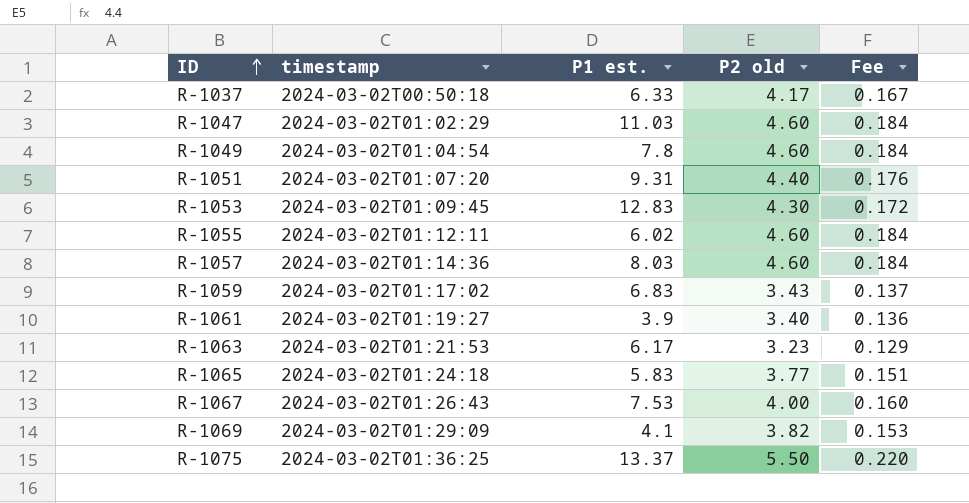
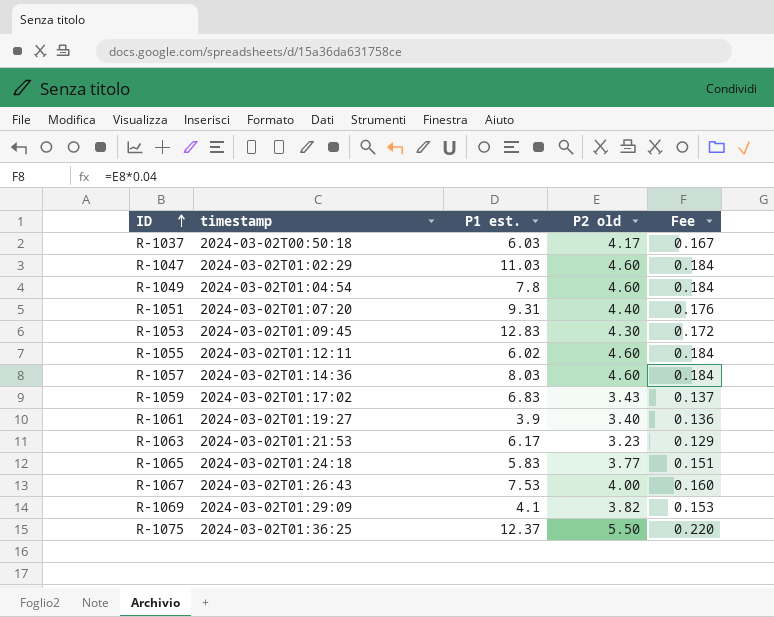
R-1037 | P1 est.: 6.33 -> 6.03
R-1075 | P1 est.: 13.37 -> 12.37

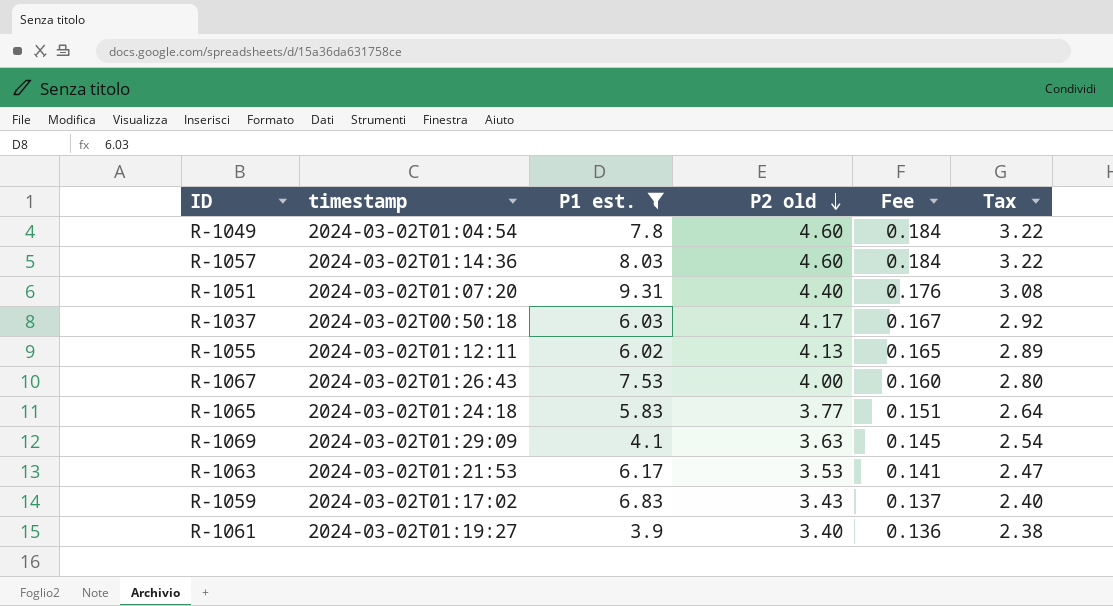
filter: none -> P1 est. <= 9.31
row order: ID ascending -> P2 old descending
column Tax | formula: none -> [P2 old] * 0.7
R-1055 | P2 old: 4.60 -> 4.13
R-1055 | Fee: 0.184 -> 0.165
R-1069 | P2 old: 3.82 -> 3.63
R-1069 | Fee: 0.153 -> 0.145
R-1063 | P2 old: 3.23 -> 3.53
R-1063 | Fee: 0.129 -> 0.141

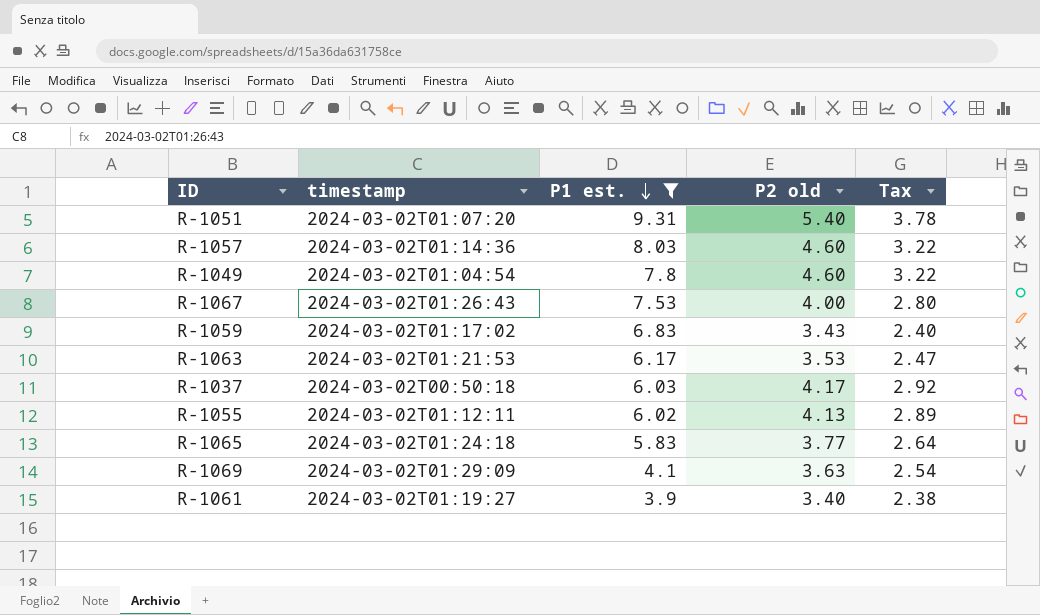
row order: P2 old descending -> P1 est. descending
column Fee | formula: [P2 old] * 0.04 -> none
R-1051 | P2 old: 4.40 -> 5.40
R-1051 | Tax: 3.08 -> 3.78

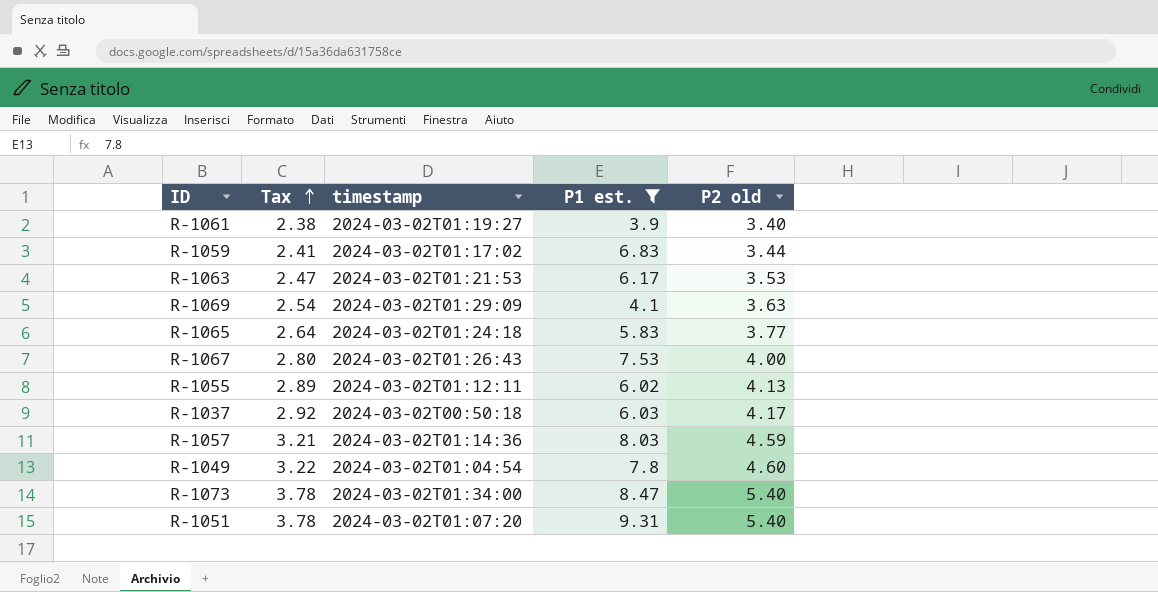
row order: P1 est. descending -> Tax ascending
column Tax | position: 5 -> 2
R-1059 | Tax: 2.40 -> 2.41
R-1059 | P2 old: 3.43 -> 3.44
R-1057 | Tax: 3.22 -> 3.21
R-1057 | P2 old: 4.60 -> 4.59
row R-1073: none -> 3.78 | 2024-03-02T01:34:00 | 8.47 | 5.40

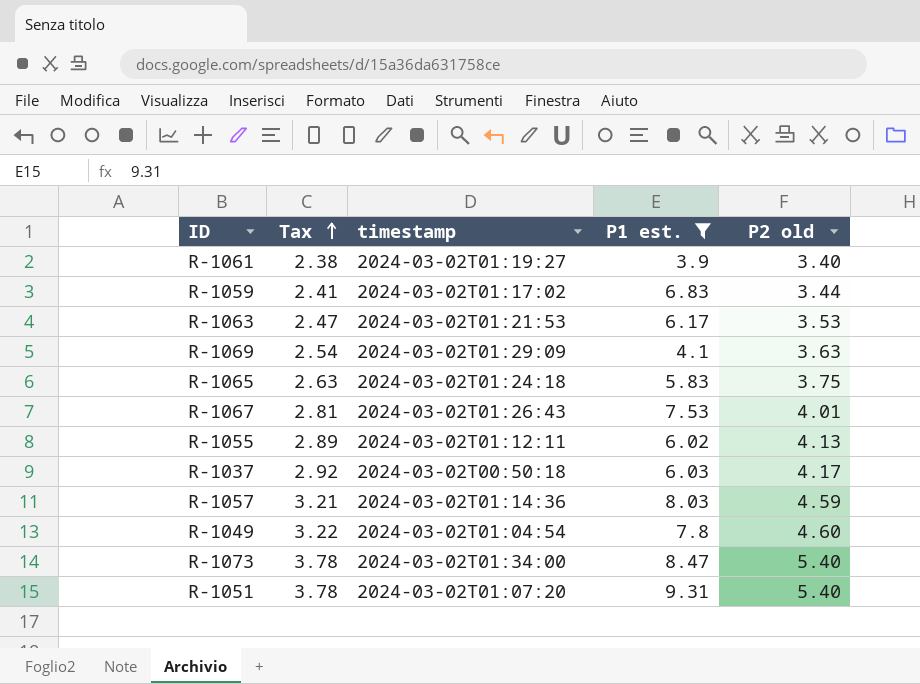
R-1065 | Tax: 2.64 -> 2.63
R-1065 | P2 old: 3.77 -> 3.75
R-1067 | Tax: 2.80 -> 2.81
R-1067 | P2 old: 4.00 -> 4.01

